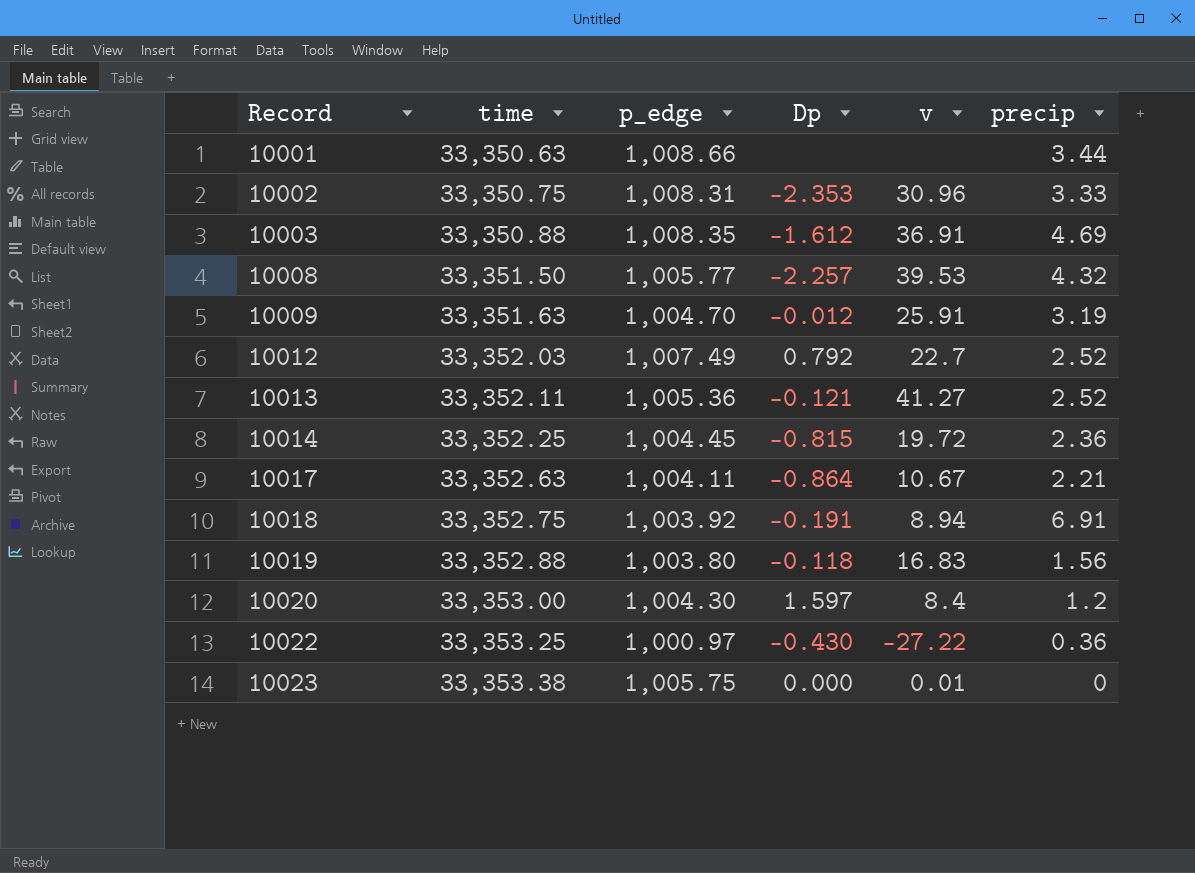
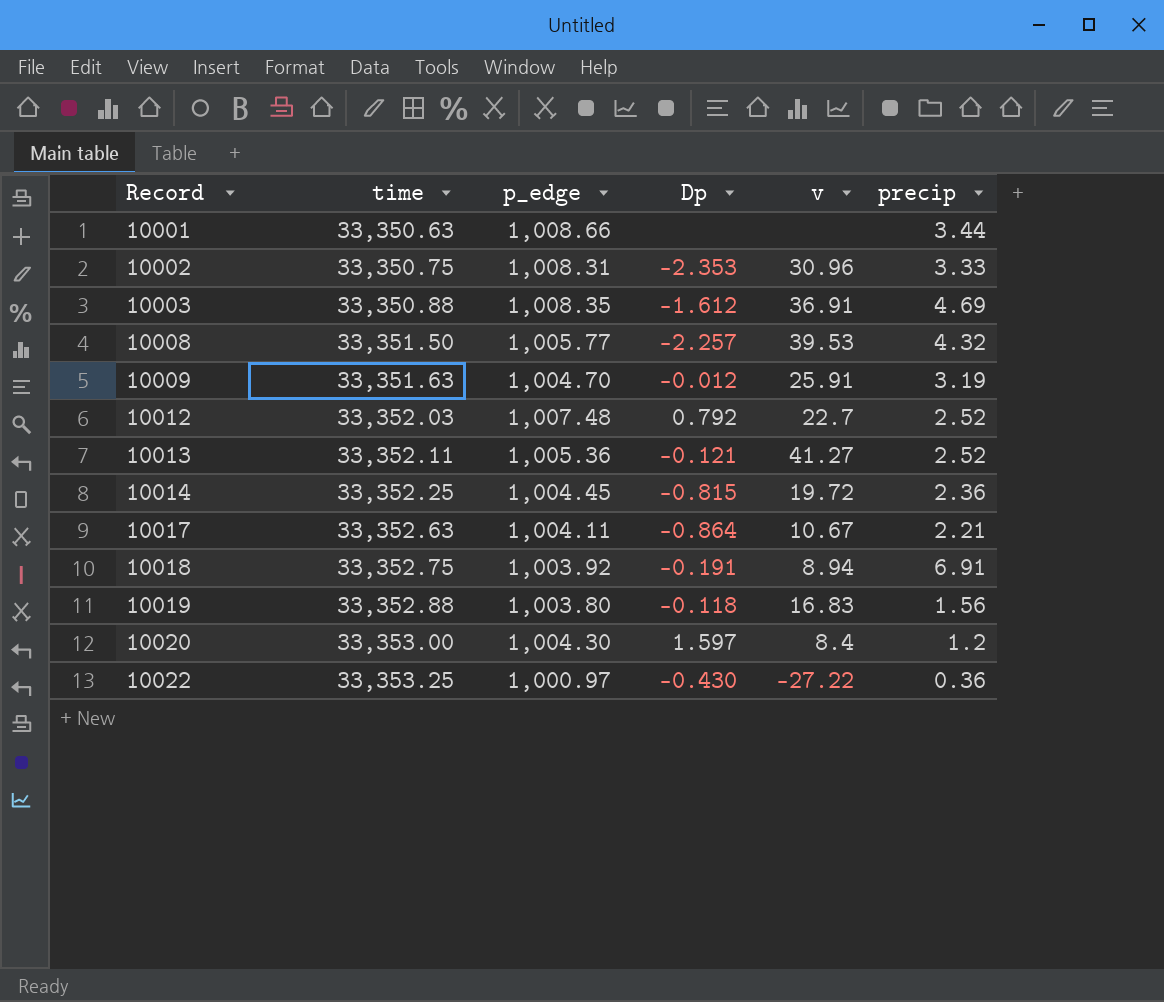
row 10023: 33,353.38 | 1,005.75 | 0.000 | 0.01 | 0 -> none
10012 | p_edge: 1,007.49 -> 1,007.48

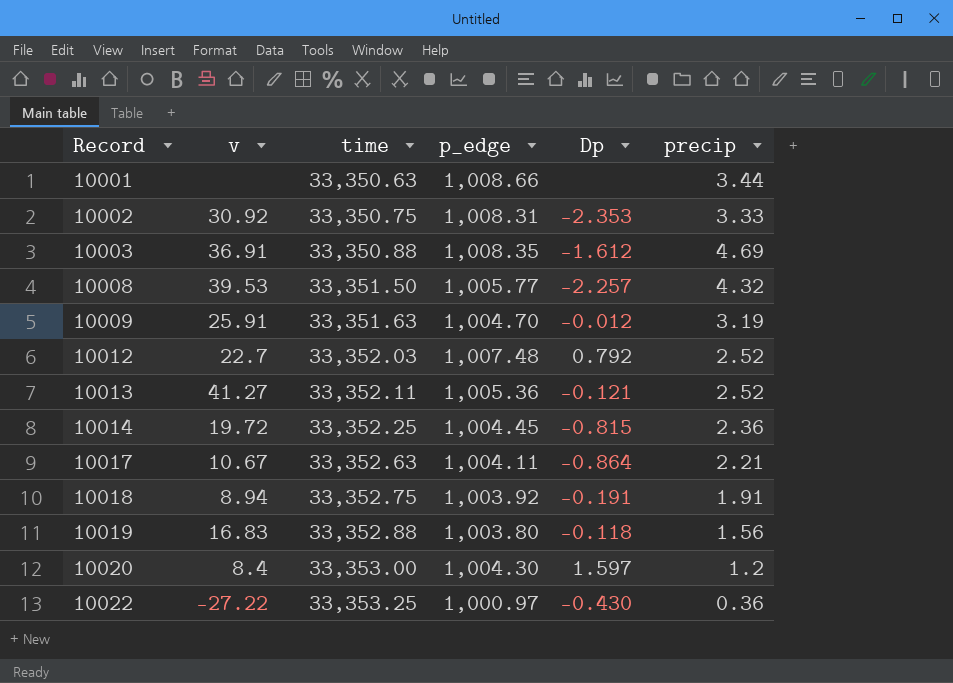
column v | position: 5 -> 2
10002 | v: 30.96 -> 30.92
10018 | precip: 6.91 -> 1.91

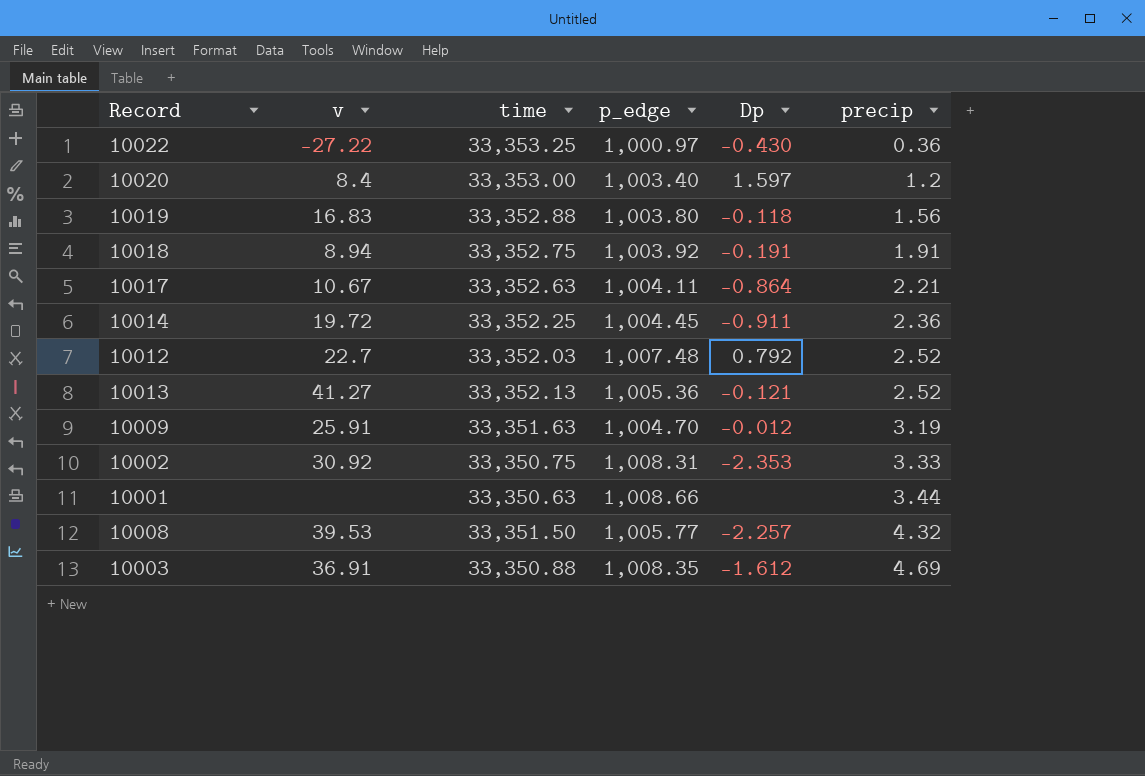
row order: Record ascending -> precip ascending
10020 | p_edge: 1,004.30 -> 1,003.40
10014 | Dp: -0.815 -> -0.911
10013 | time: 33,352.11 -> 33,352.13

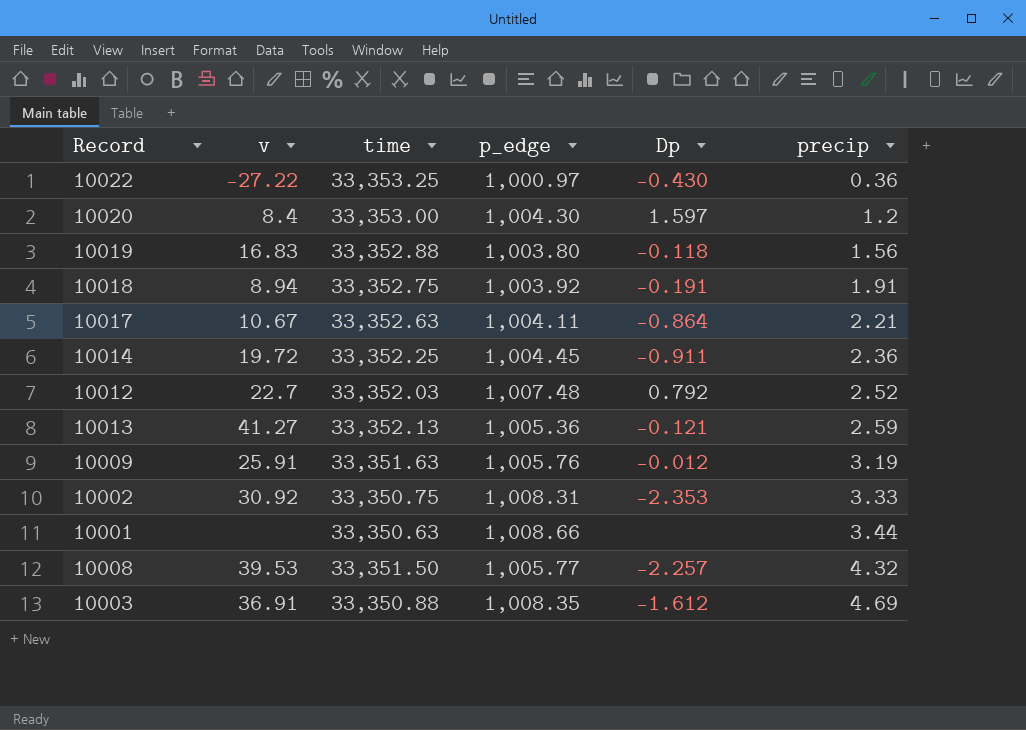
10020 | p_edge: 1,003.40 -> 1,004.30
10013 | precip: 2.52 -> 2.59
10009 | p_edge: 1,004.70 -> 1,005.76

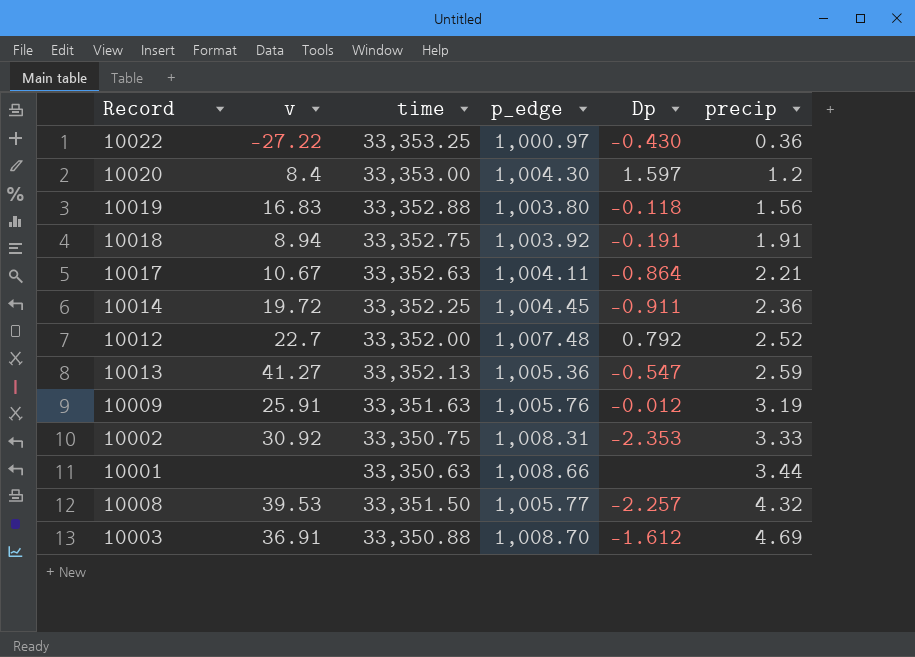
10012 | time: 33,352.03 -> 33,352.00
10013 | Dp: -0.121 -> -0.547
10003 | p_edge: 1,008.35 -> 1,008.70

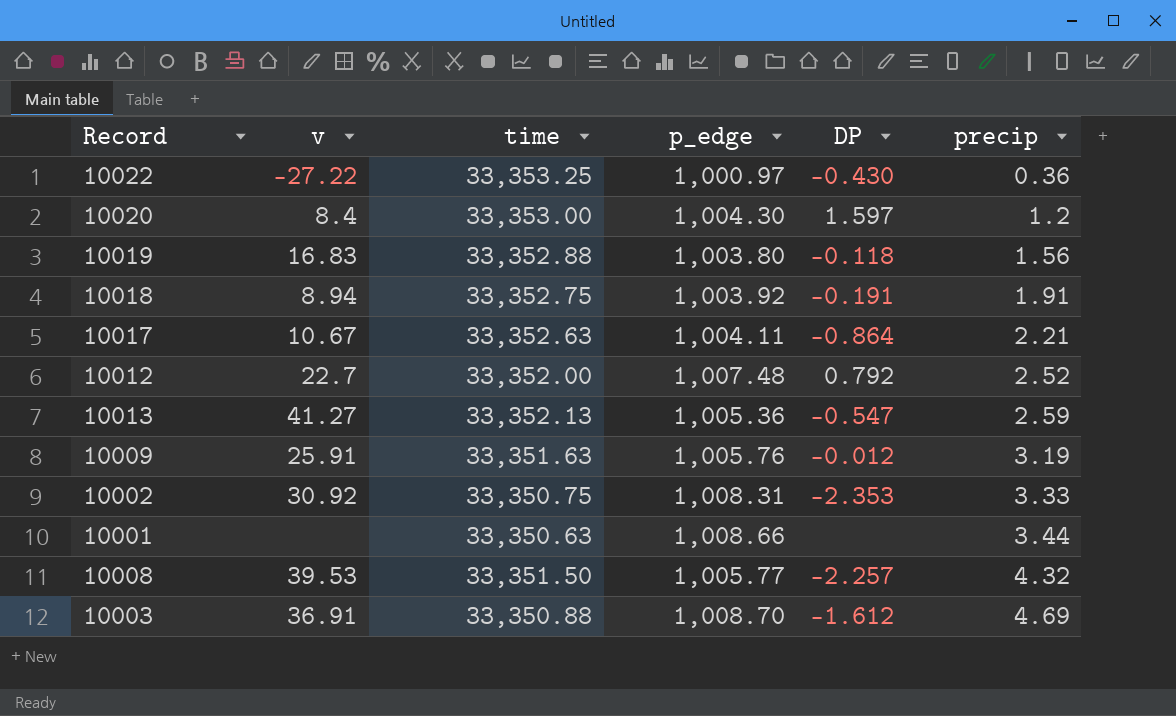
column name: Dp -> DP
row 10014: 19.72 | 33,352.25 | 1,004.45 | -0.911 | 2.36 -> none

